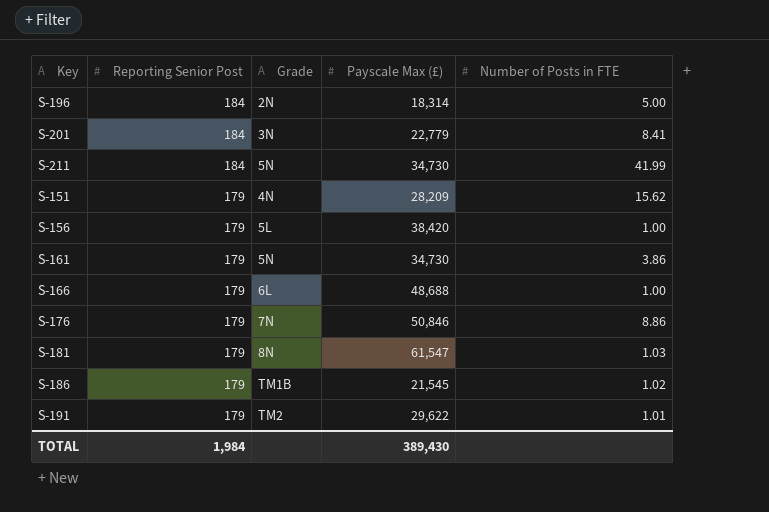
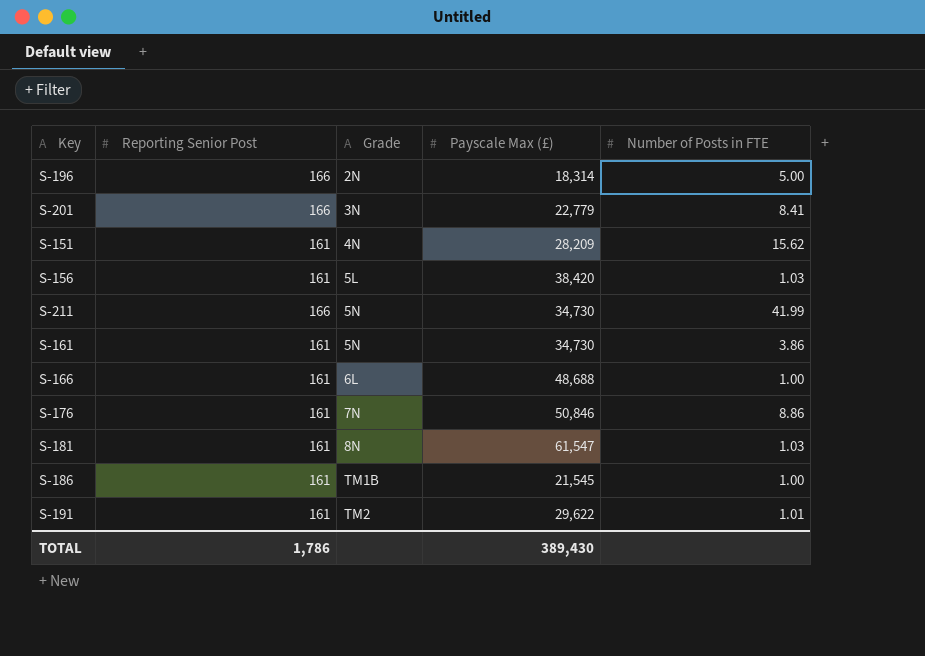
row order: Reporting Senior Post descending -> Grade ascending
S-196 | Reporting Senior Post: 184 -> 166
S-201 | Reporting Senior Post: 184 -> 166
S-151 | Reporting Senior Post: 179 -> 161
S-156 | Reporting Senior Post: 179 -> 161
S-156 | Number of Posts in FTE: 1.00 -> 1.03
S-211 | Reporting Senior Post: 184 -> 166
S-161 | Reporting Senior Post: 179 -> 161
S-166 | Reporting Senior Post: 179 -> 161
S-176 | Reporting Senior Post: 179 -> 161
S-181 | Reporting Senior Post: 179 -> 161
S-186 | Reporting Senior Post: 179 -> 161
S-186 | Number of Posts in FTE: 1.02 -> 1.00
S-191 | Reporting Senior Post: 179 -> 161
TOTAL | Reporting Senior Post: 1,984 -> 1,786

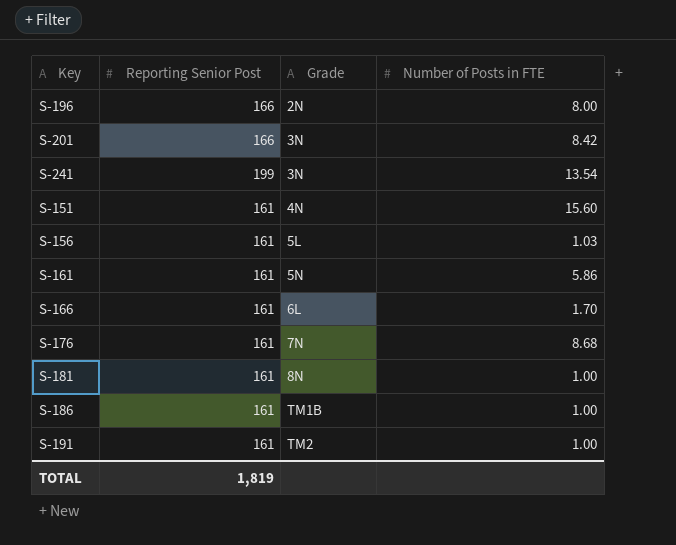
column Payscale Max (£) | position: 4 -> none
row S-211: 166 | 5N | 34,730 | 41.99 -> none
S-196 | Number of Posts in FTE: 5.00 -> 8.00
S-201 | Number of Posts in FTE: 8.41 -> 8.42
row S-241: none -> 199 | 3N | 13.54
S-151 | Number of Posts in FTE: 15.62 -> 15.60
S-161 | Number of Posts in FTE: 3.86 -> 5.86
S-166 | Number of Posts in FTE: 1.00 -> 1.70
S-176 | Number of Posts in FTE: 8.86 -> 8.68
S-181 | Number of Posts in FTE: 1.03 -> 1.00
S-191 | Number of Posts in FTE: 1.01 -> 1.00
TOTAL | Reporting Senior Post: 1,786 -> 1,819

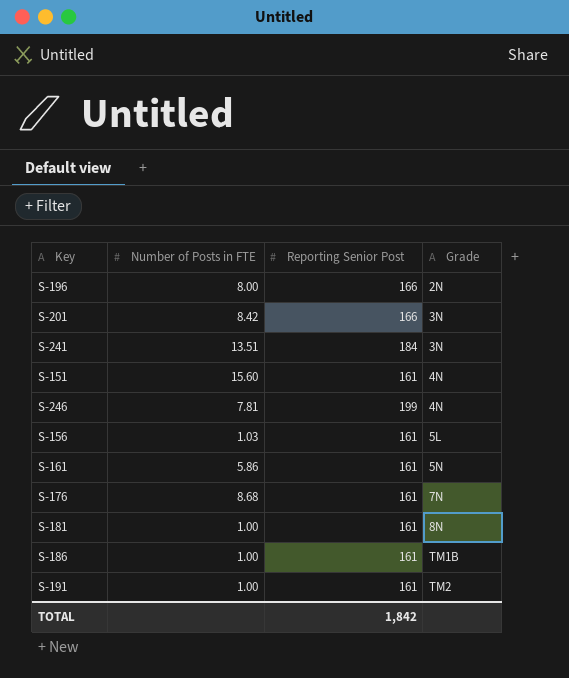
column Number of Posts in FTE | position: 4 -> 2
row S-166: 161 | 6L | 1.70 -> none
S-241 | Number of Posts in FTE: 13.54 -> 13.51
S-241 | Reporting Senior Post: 199 -> 184
row S-246: none -> 7.81 | 199 | 4N
TOTAL | Reporting Senior Post: 1,819 -> 1,842

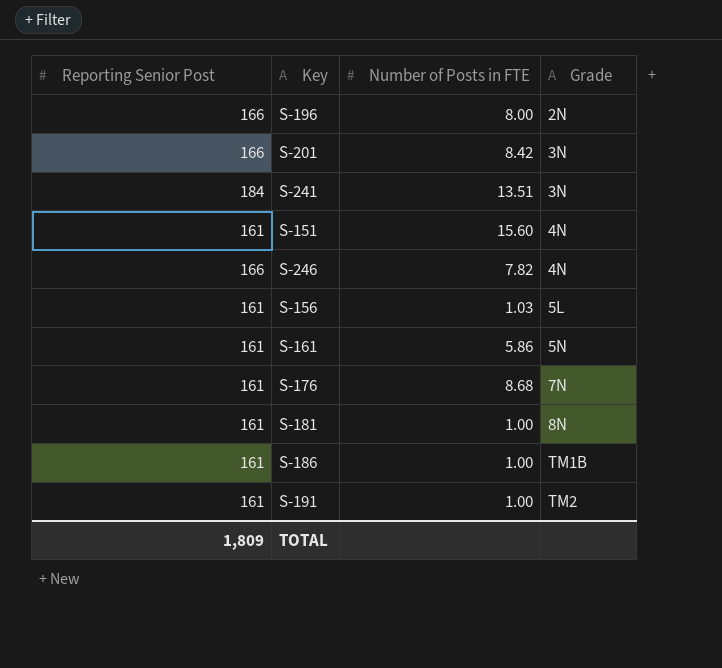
column Reporting Senior Post | position: 3 -> 1
S-246 | Reporting Senior Post: 199 -> 166
S-246 | Number of Posts in FTE: 7.81 -> 7.82
TOTAL | Reporting Senior Post: 1,842 -> 1,809

